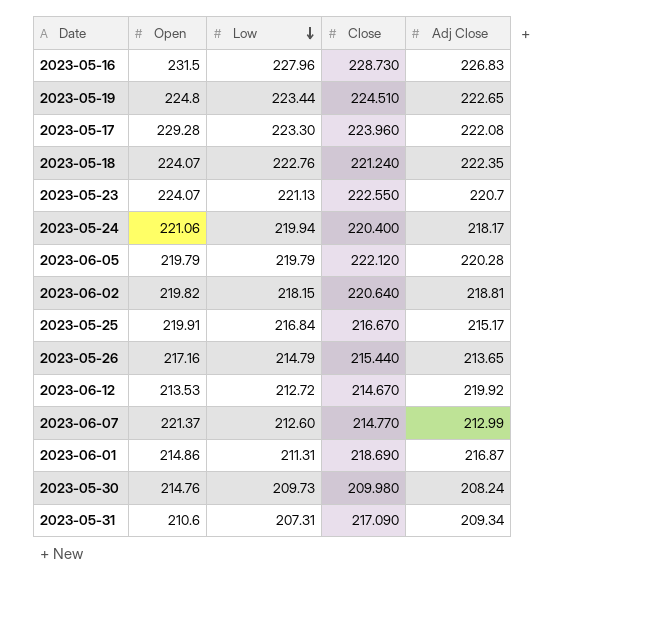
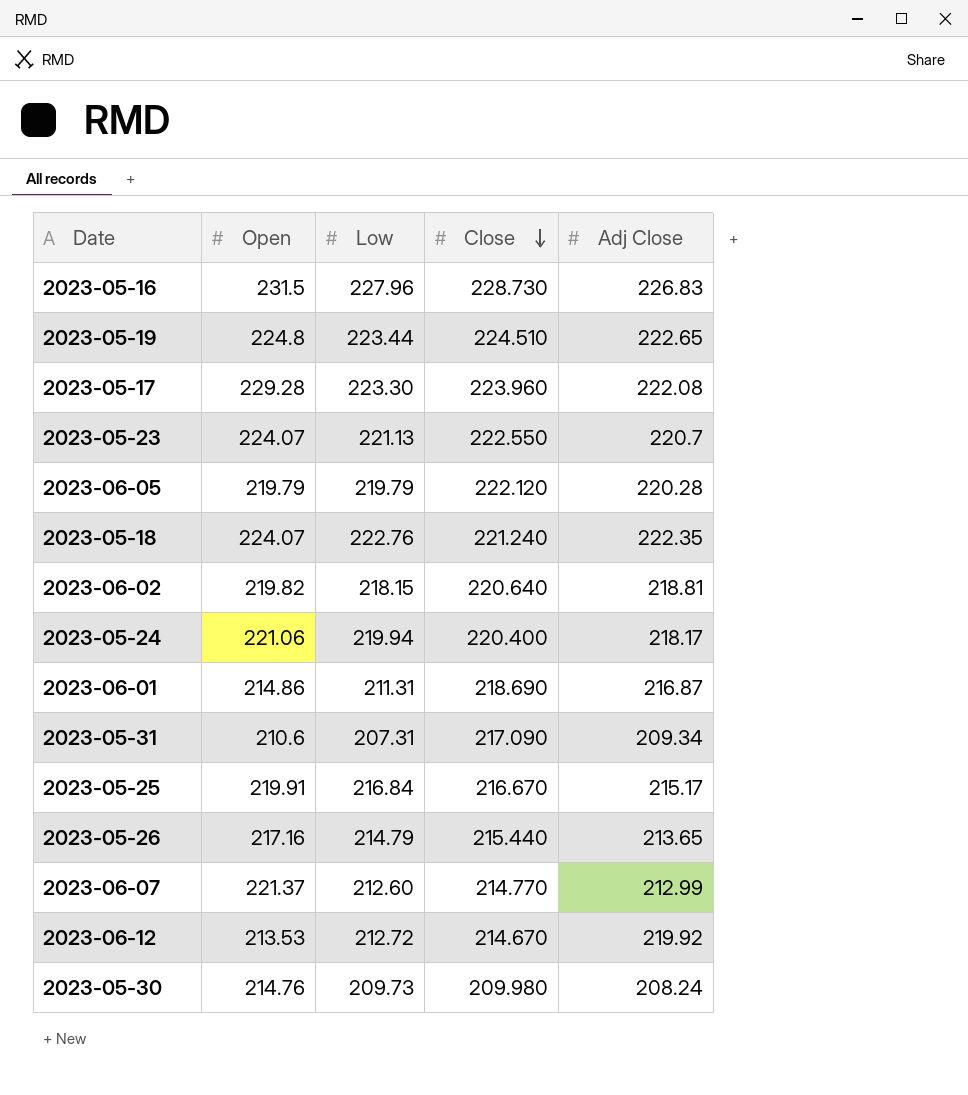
row order: Low descending -> Close descending

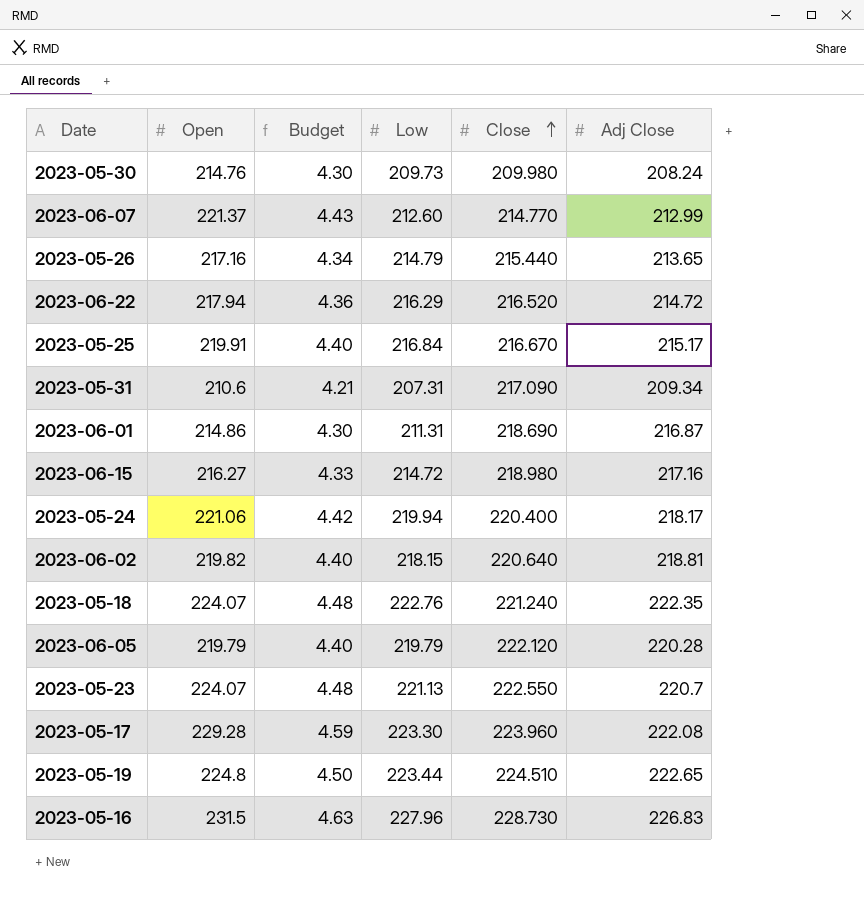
row order: Close descending -> Close ascending
column Budget | formula: none -> [Open] * 0.02
row 2023-06-12: 213.53 | 212.72 | 214.670 | 219.92 -> none
row 2023-06-22: none -> 217.94 | 4.36 | 216.29 | 216.520 | 214.72
row 2023-06-15: none -> 216.27 | 4.33 | 214.72 | 218.980 | 217.16

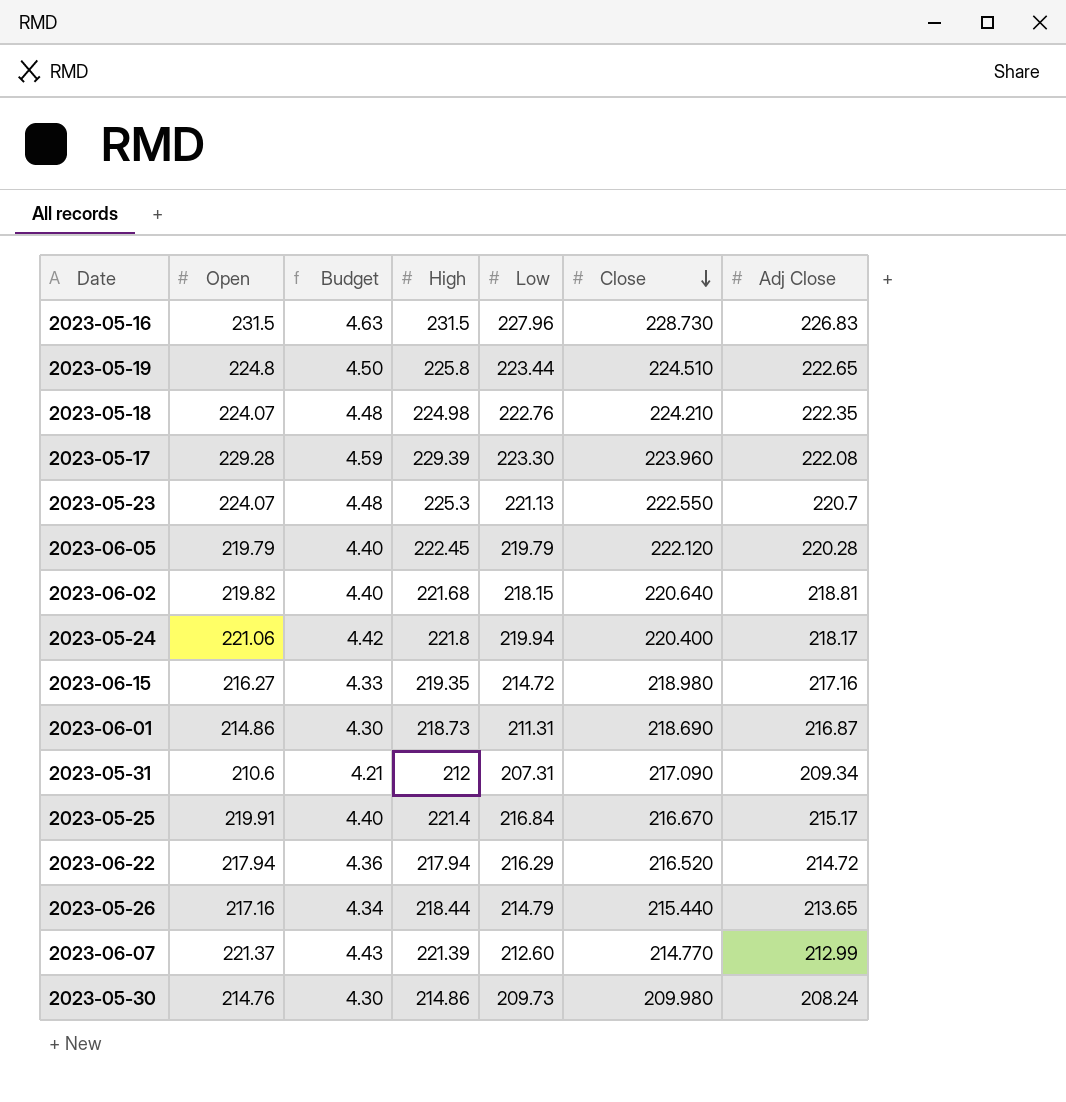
row order: Close ascending -> Close descending
column High | position: none -> 4
2023-05-18 | Close: 221.240 -> 224.210

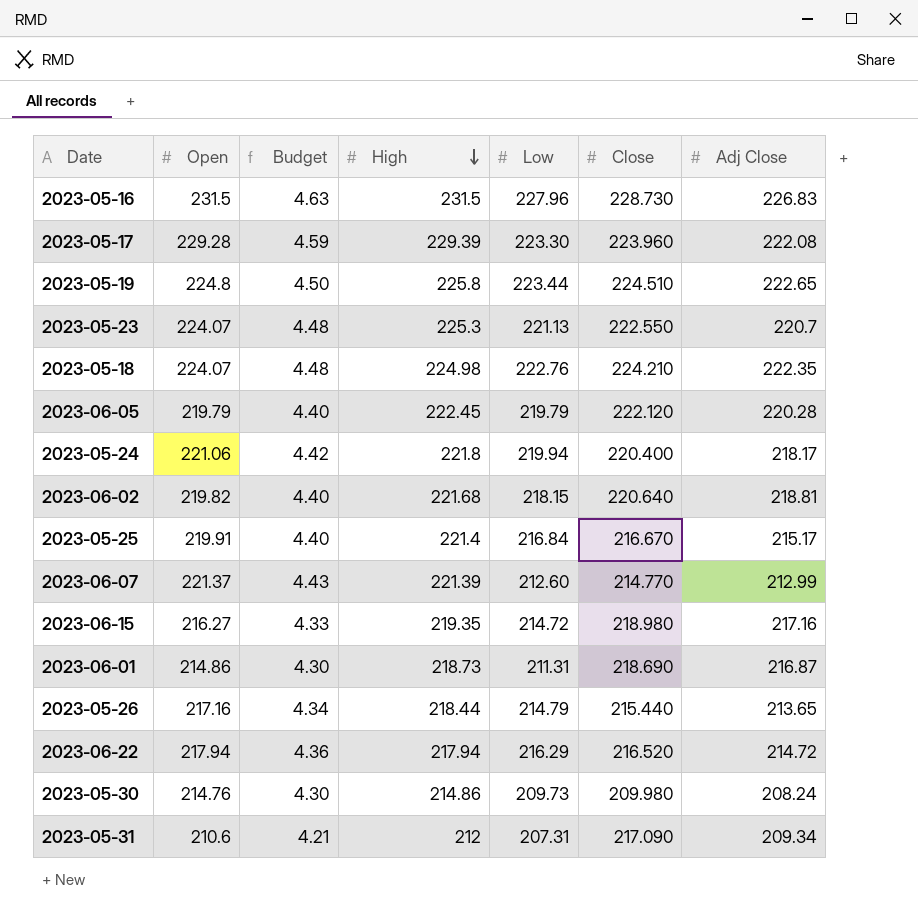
row order: Close descending -> High descending

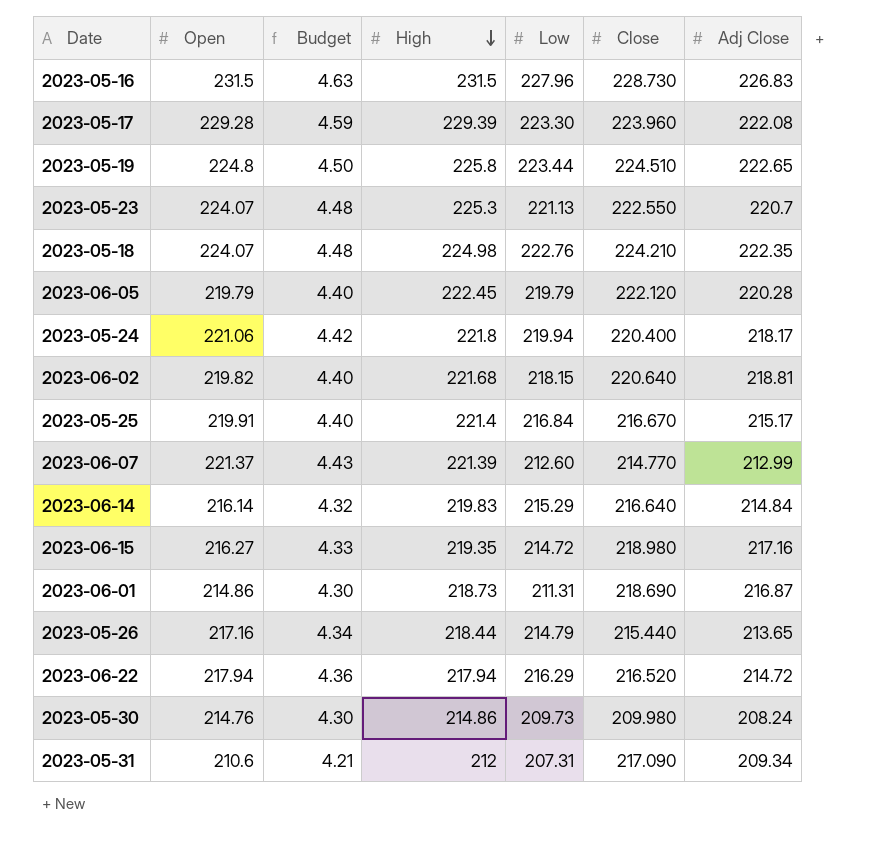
row 2023-06-14: none -> 216.14 | 4.32 | 219.83 | 215.29 | 216.640 | 214.84

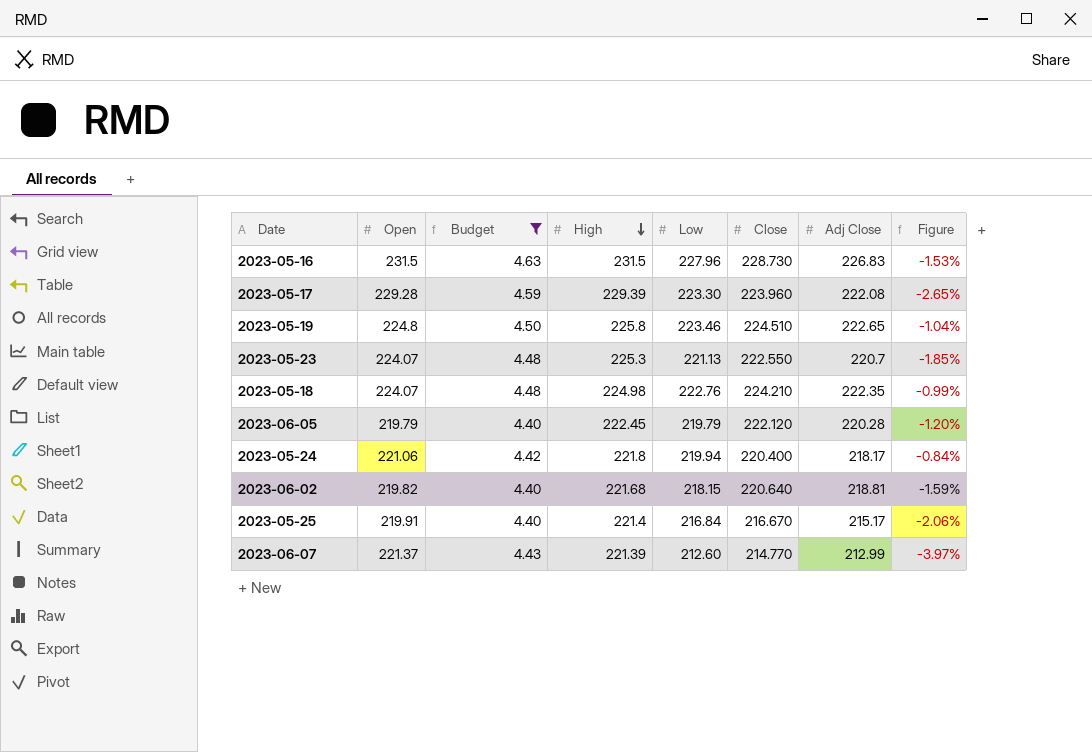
filter: none -> Budget >= 4.40
column Figure | formula: none -> ([Low] - [High]) / [High]
2023-05-19 | Low: 223.44 -> 223.46

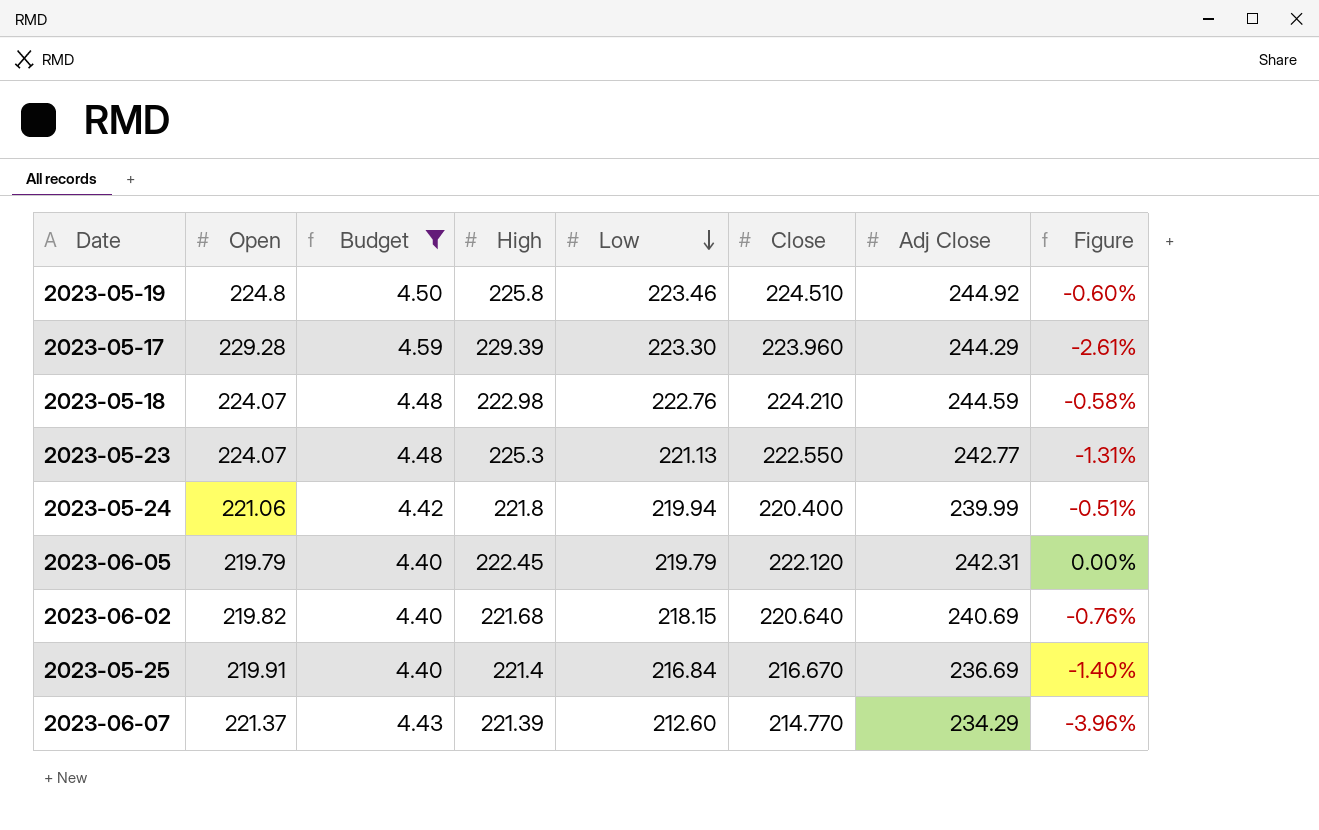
row order: High descending -> Low descending
column Figure | formula: ([Low] - [High]) / [High] -> ([Low] - [Open]) / [Open]
row 2023-05-16: 231.5 | 4.63 | 231.5 | 227.96 | 228.730 | 226.83 | -1.53% -> none
2023-05-19 | Adj Close: 222.65 -> 244.92
2023-05-17 | Adj Close: 222.08 -> 244.29
2023-05-18 | High: 224.98 -> 222.98
2023-05-18 | Adj Close: 222.35 -> 244.59
2023-05-23 | Adj Close: 220.7 -> 242.77
2023-05-24 | Adj Close: 218.17 -> 239.99
2023-06-05 | Adj Close: 220.28 -> 242.31
2023-06-02 | Adj Close: 218.81 -> 240.69
2023-05-25 | Adj Close: 215.17 -> 236.69
2023-06-07 | Adj Close: 212.99 -> 234.29

